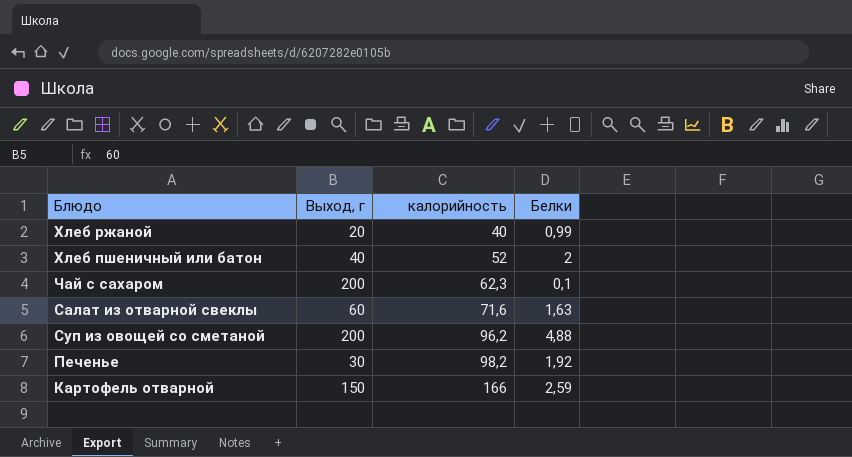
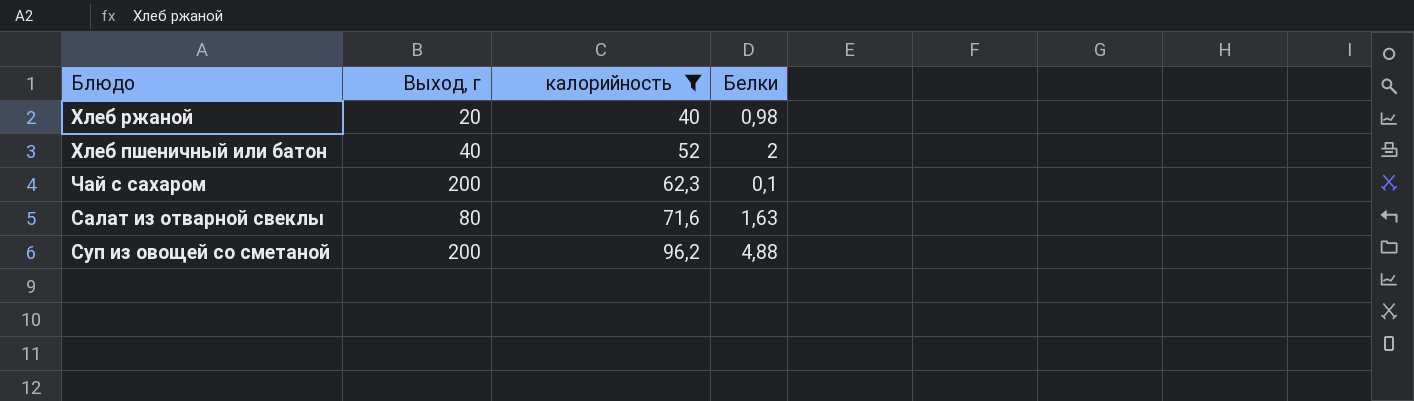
filter: none -> калорийность <= 96,2
Хлеб ржаной | Белки: 0,99 -> 0,98
Салат из отварной свеклы | Выход, г: 60 -> 80

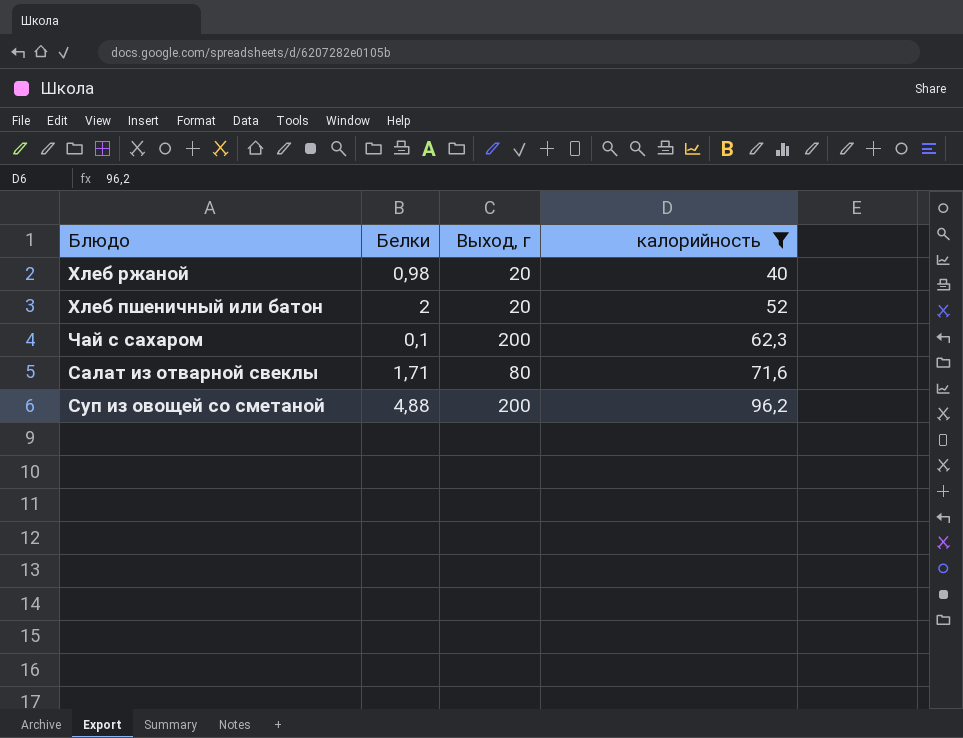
column Белки | position: 4 -> 2
Хлеб пшеничный или батон | Выход, г: 40 -> 20
Салат из отварной свеклы | Белки: 1,63 -> 1,71

